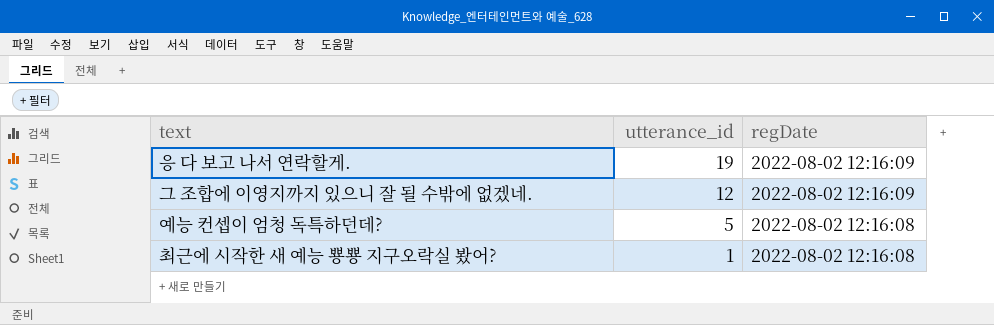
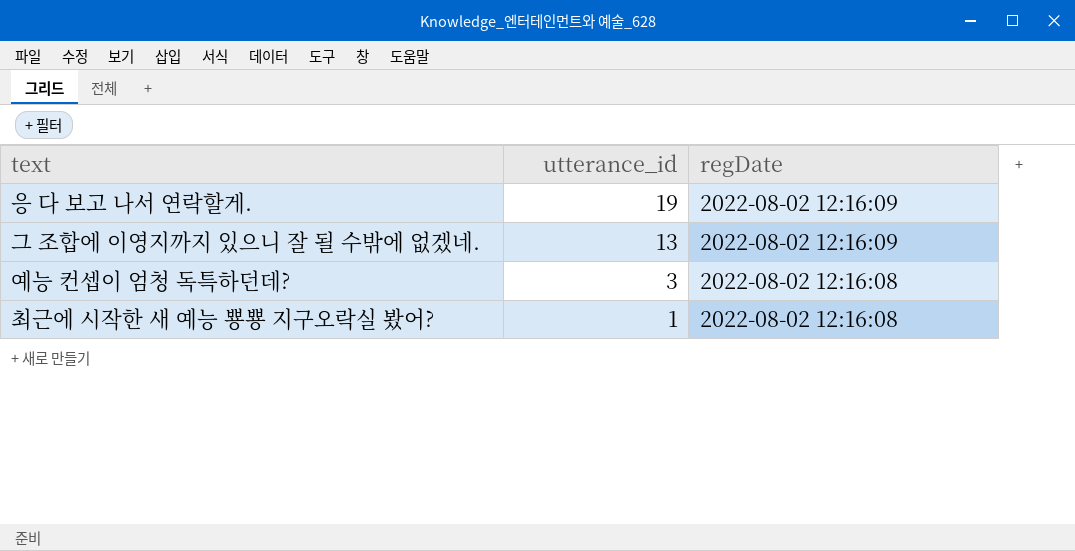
그 조합에 이영지까지 있으니 잘 될 수밖에 없겠네. | utterance_id: 12 -> 13
예능 컨셉이 엄청 독특하던데? | utterance_id: 5 -> 3

